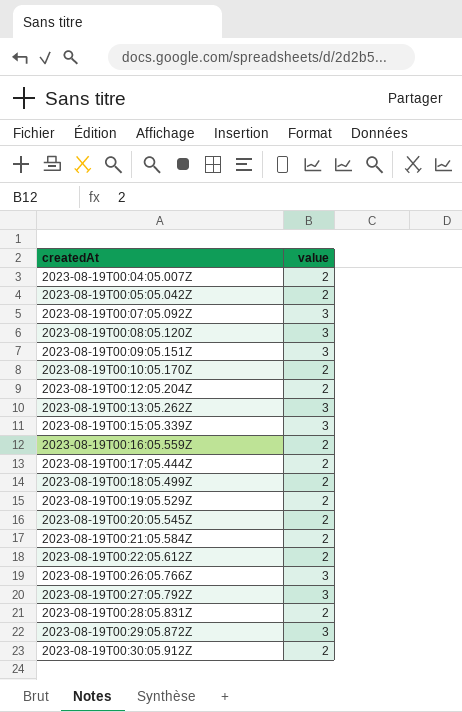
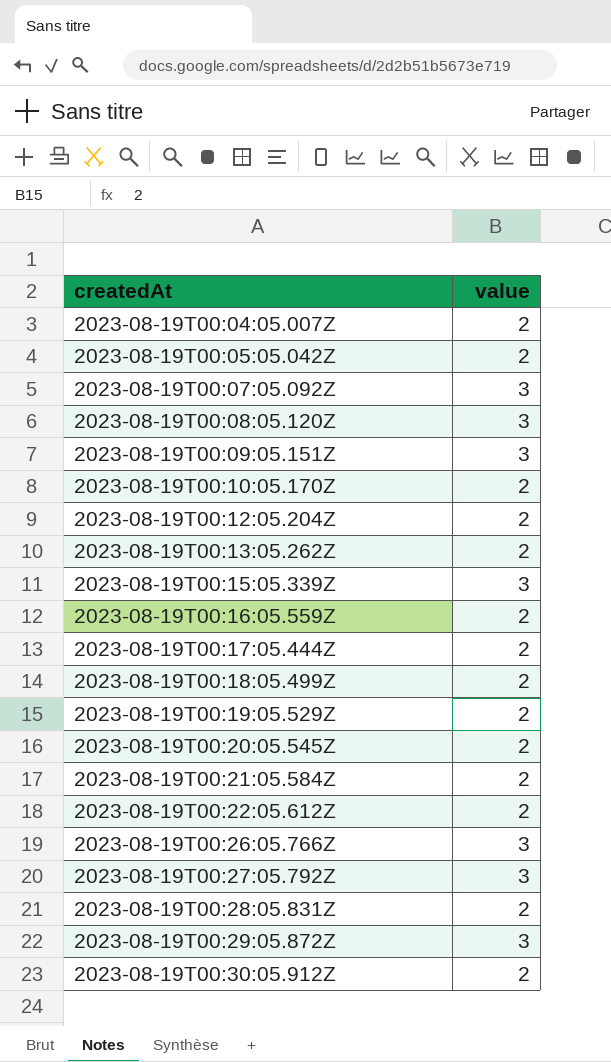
2023-08-19T00:13:05.262Z | value: 3 -> 2

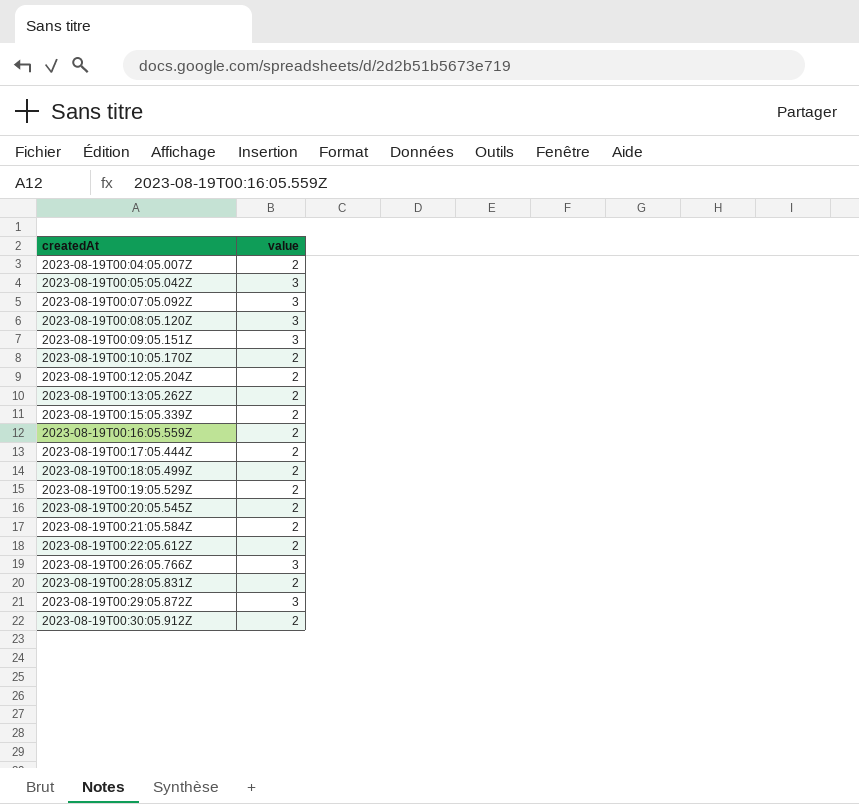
row 2023-08-19T00:27:05.792Z: 3 -> none
2023-08-19T00:05:05.042Z | value: 2 -> 3
2023-08-19T00:15:05.339Z | value: 3 -> 2

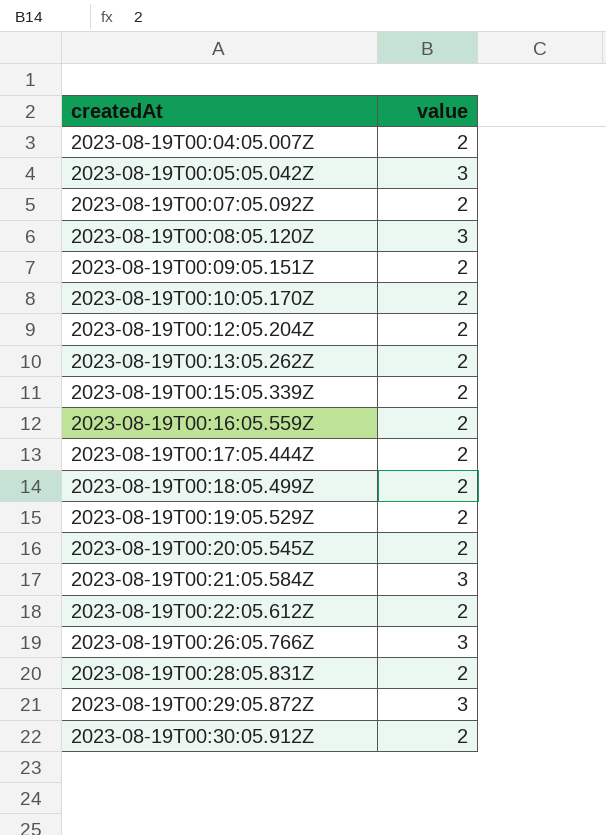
2023-08-19T00:07:05.092Z | value: 3 -> 2
2023-08-19T00:09:05.151Z | value: 3 -> 2
2023-08-19T00:21:05.584Z | value: 2 -> 3

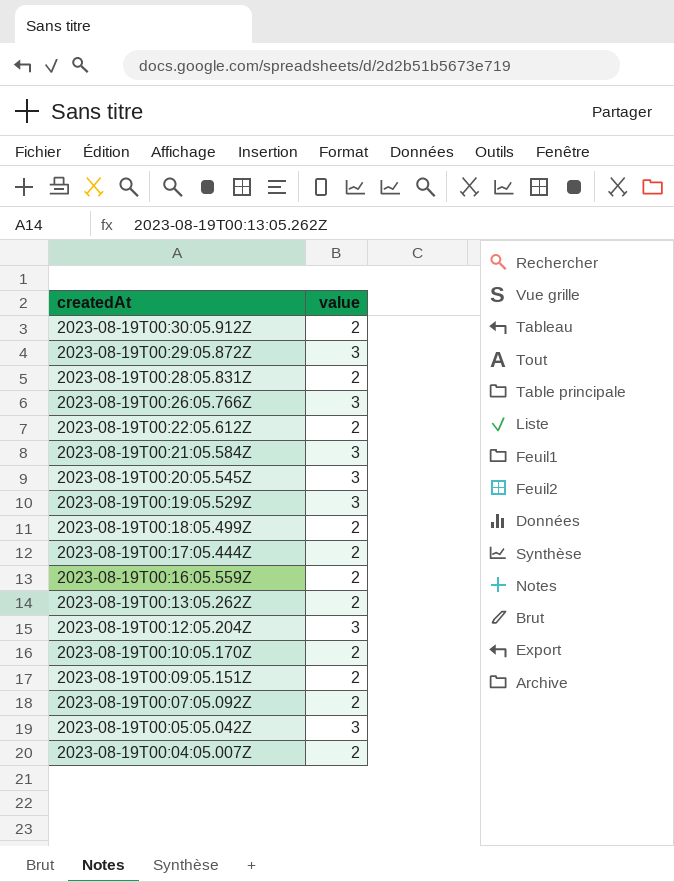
row order: createdAt ascending -> createdAt descending
row 2023-08-19T00:08:05.120Z: 3 -> none
row 2023-08-19T00:15:05.339Z: 2 -> none
2023-08-19T00:20:05.545Z | value: 2 -> 3
2023-08-19T00:19:05.529Z | value: 2 -> 3
2023-08-19T00:12:05.204Z | value: 2 -> 3

